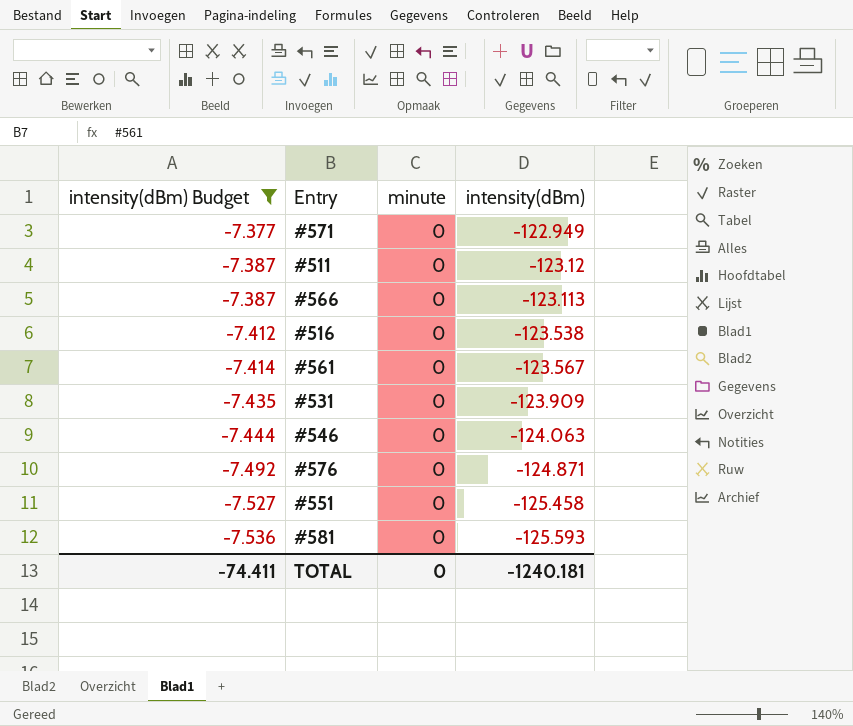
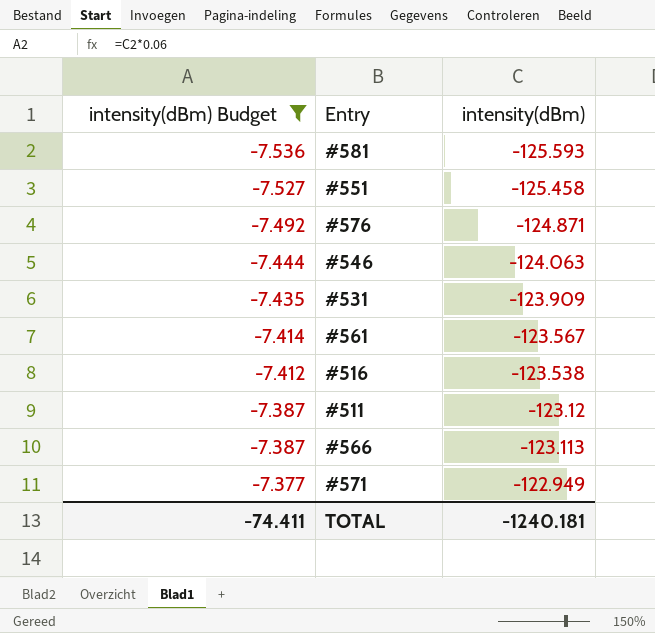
row order: intensity(dBm) Budget descending -> intensity(dBm) Budget ascending
column minute | position: 3 -> none

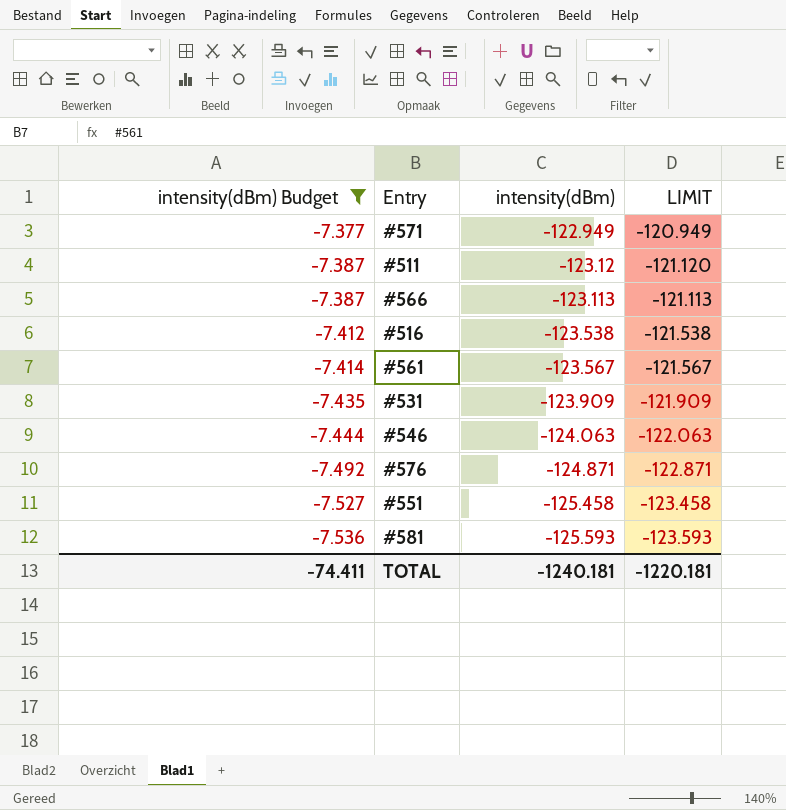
row order: intensity(dBm) Budget ascending -> intensity(dBm) Budget descending
column LIMIT | formula: none -> [intensity(dBm)] + 2

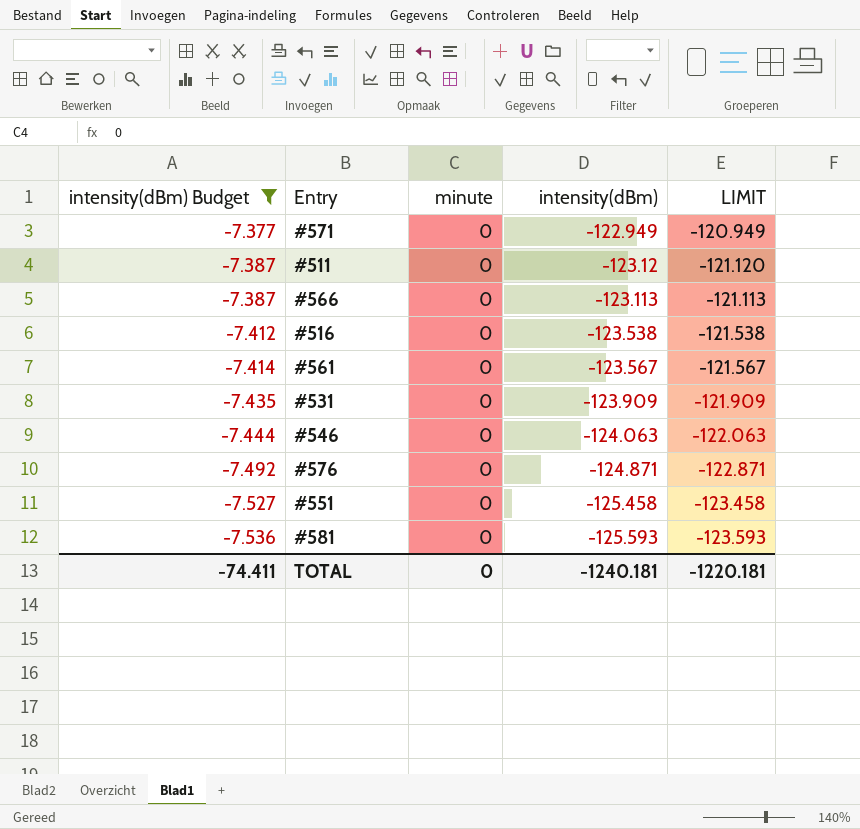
column minute | position: none -> 3

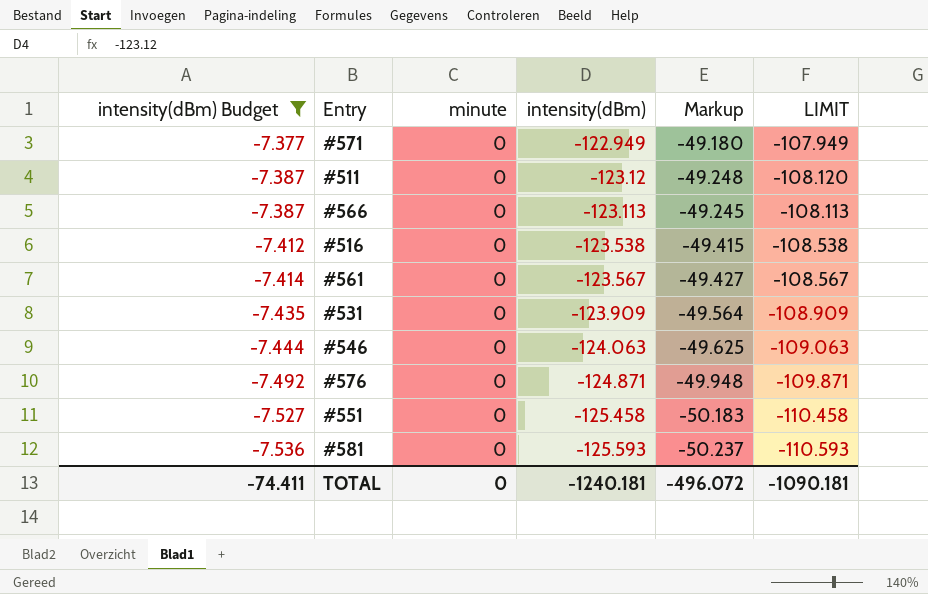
column Markup | formula: none -> [intensity(dBm)] * 0.4
column LIMIT | formula: [intensity(dBm)] + 2 -> [intensity(dBm)] + 15
TOTAL | LIMIT: -1220.181 -> -1090.181

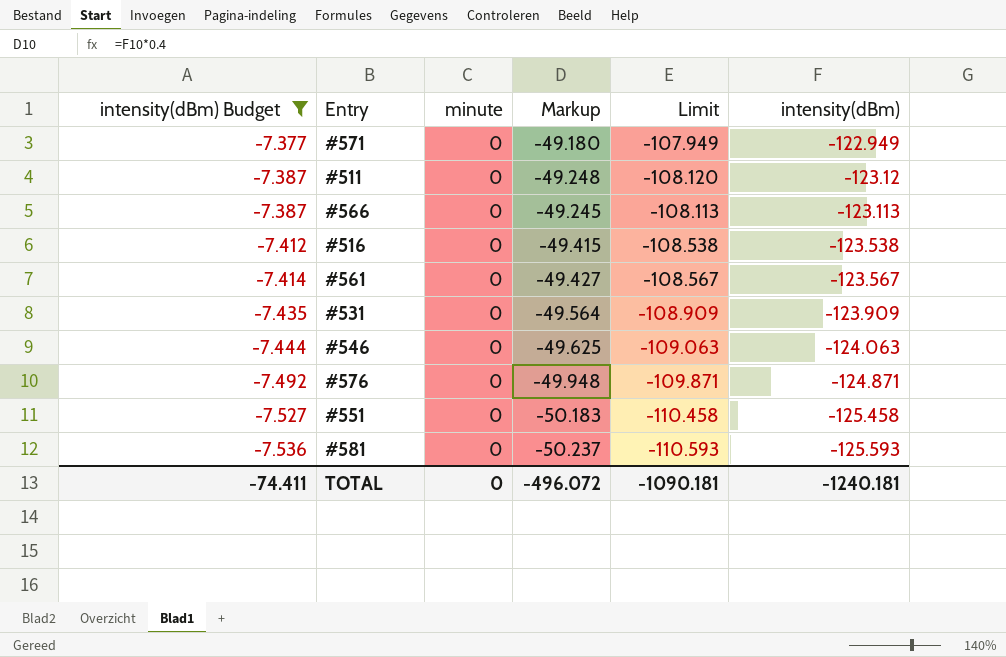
column name: LIMIT -> Limit
column intensity(dBm) | position: 4 -> 6

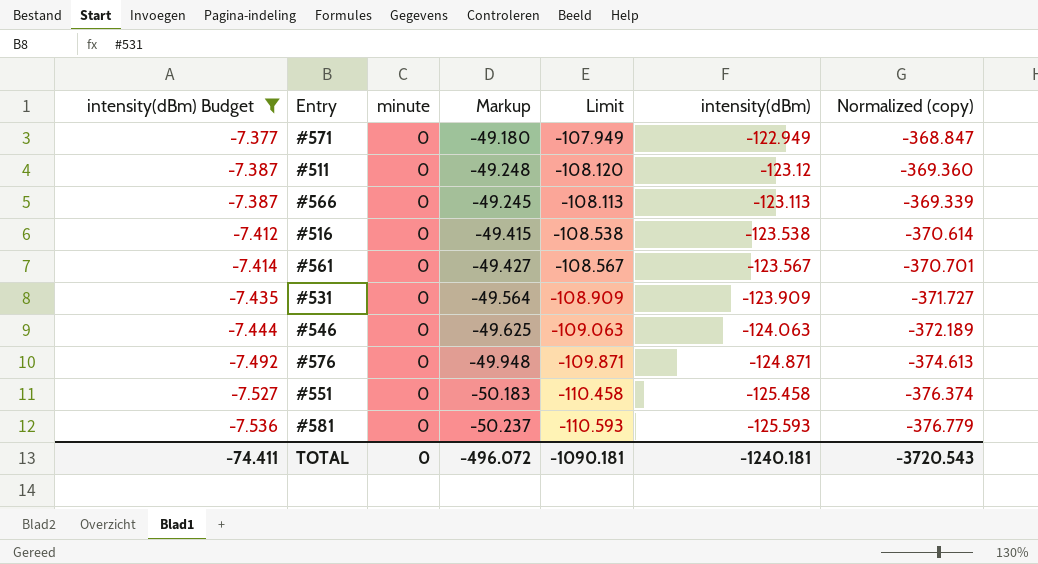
column Normalized (copy) | formula: none -> [intensity(dBm)] * 3

